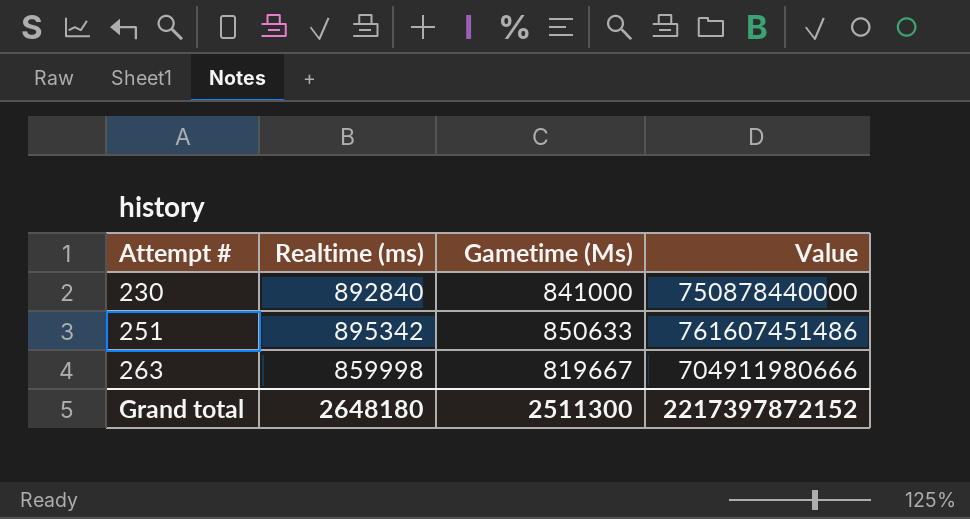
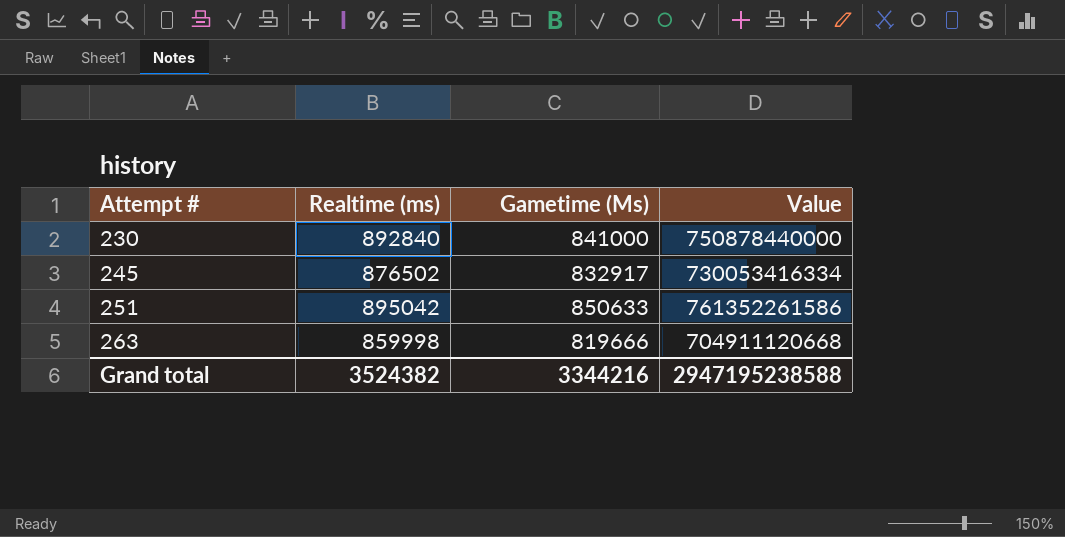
row 245: none -> 876502 | 832917 | 730053416334
251 | Realtime (ms): 895342 -> 895042
251 | Value: 761607451486 -> 761352261586
263 | Gametime (Ms): 819667 -> 819666
263 | Value: 704911980666 -> 704911120668
Grand total | Realtime (ms): 2648180 -> 3524382
Grand total | Gametime (Ms): 2511300 -> 3344216
Grand total | Value: 2217397872152 -> 2947195238588

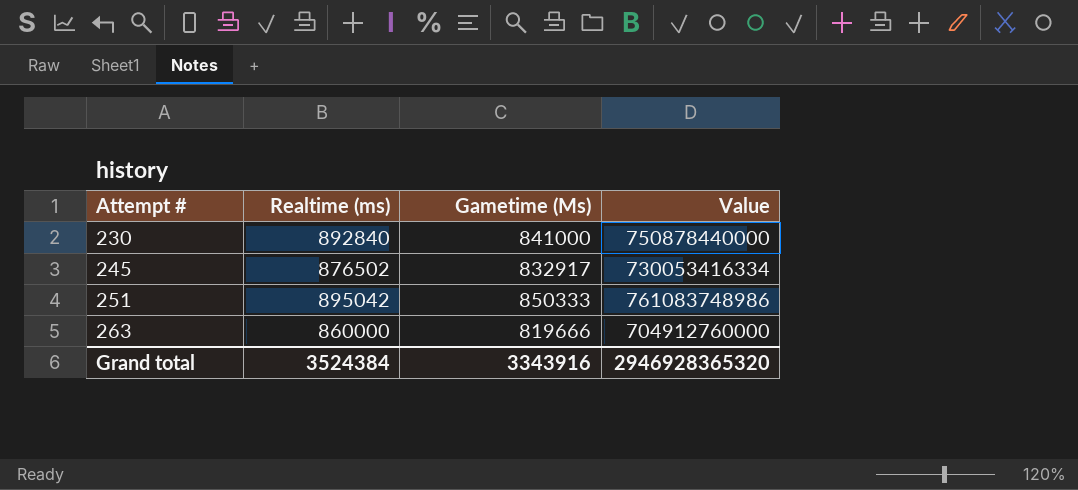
251 | Gametime (Ms): 850633 -> 850333
251 | Value: 761352261586 -> 761083748986
263 | Realtime (ms): 859998 -> 860000
263 | Value: 704911120668 -> 704912760000
Grand total | Realtime (ms): 3524382 -> 3524384
Grand total | Gametime (Ms): 3344216 -> 3343916
Grand total | Value: 2947195238588 -> 2946928365320

